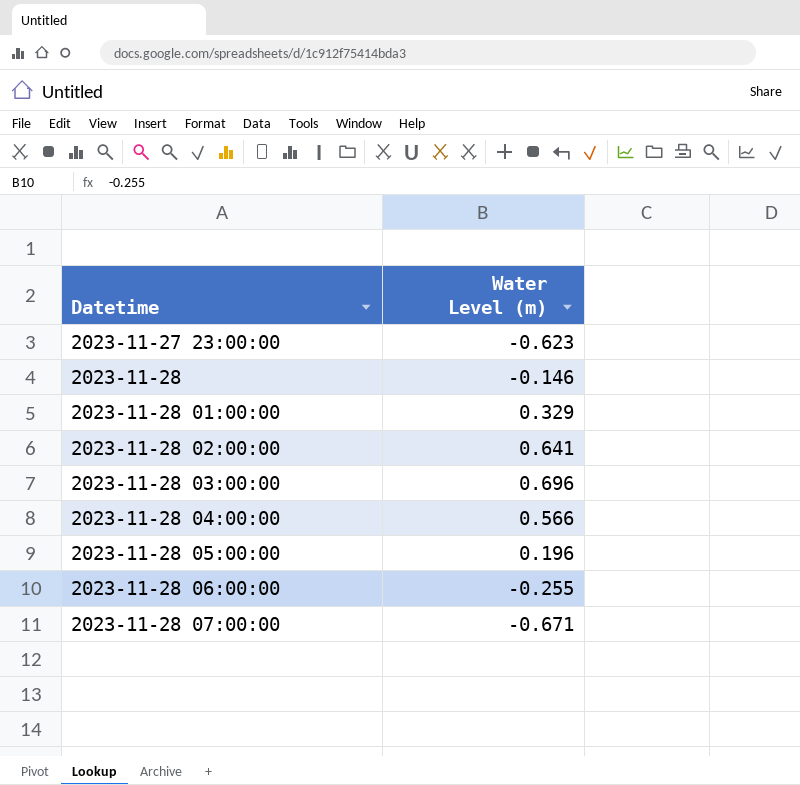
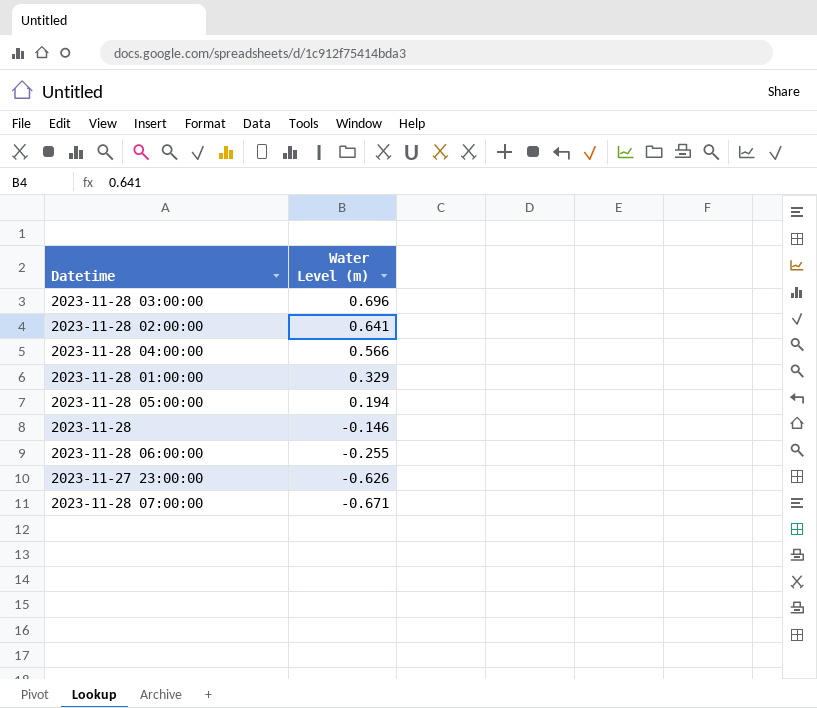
row order: Datetime ascending -> Water Level (m) descending
2023-11-28 05:00:00 | Water Level (m): 0.196 -> 0.194
2023-11-27 23:00:00 | Water Level (m): -0.623 -> -0.626

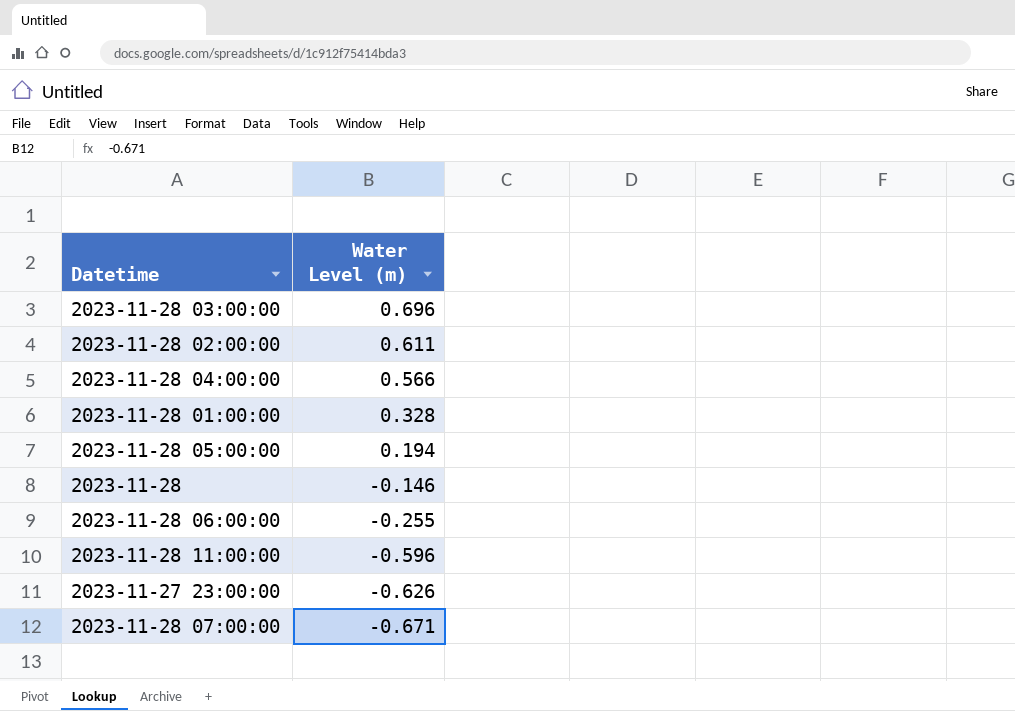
2023-11-28 02:00:00 | Water Level (m): 0.641 -> 0.611
2023-11-28 01:00:00 | Water Level (m): 0.329 -> 0.328
row 2023-11-28 11:00:00: none -> -0.596

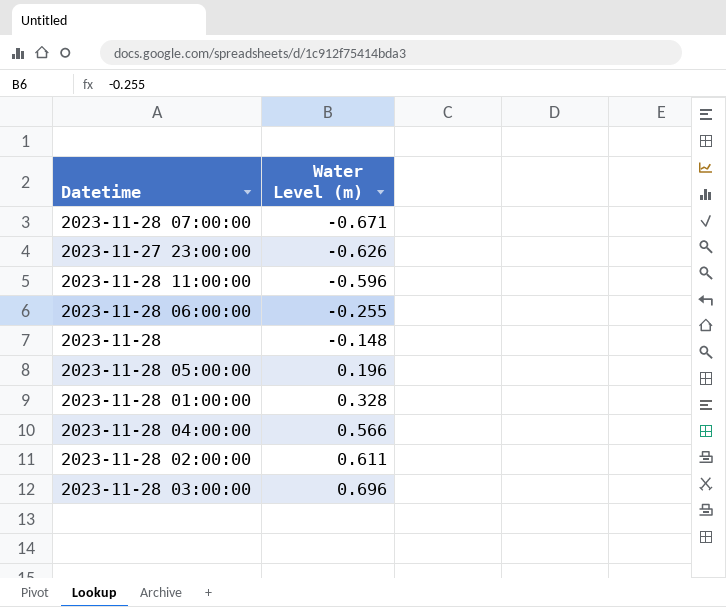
row order: Water Level (m) descending -> Water Level (m) ascending
2023-11-28 | Water Level (m): -0.146 -> -0.148
2023-11-28 05:00:00 | Water Level (m): 0.194 -> 0.196

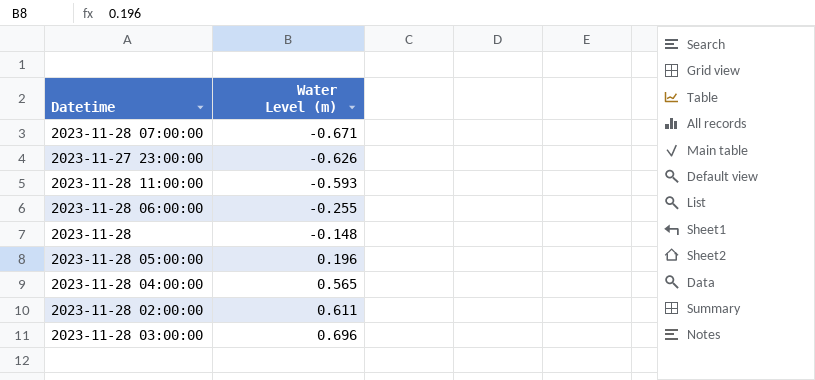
row 2023-11-28 01:00:00: 0.328 -> none
2023-11-28 11:00:00 | Water Level (m): -0.596 -> -0.593
2023-11-28 04:00:00 | Water Level (m): 0.566 -> 0.565

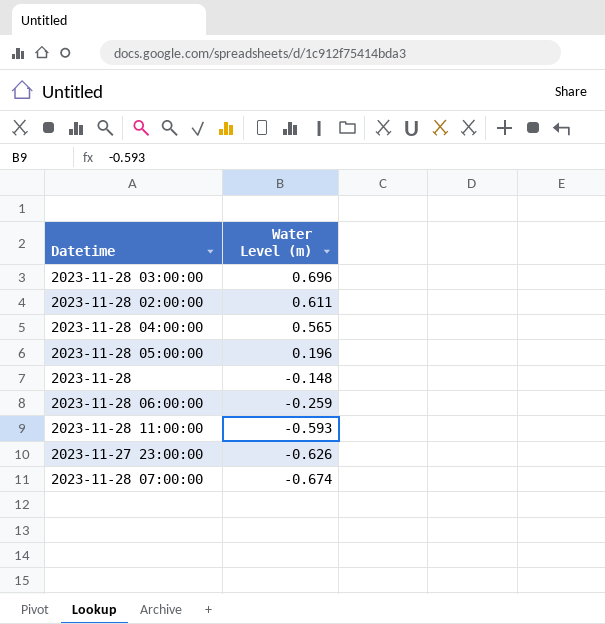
row order: Water Level (m) ascending -> Water Level (m) descending
2023-11-28 06:00:00 | Water Level (m): -0.255 -> -0.259
2023-11-28 07:00:00 | Water Level (m): -0.671 -> -0.674

